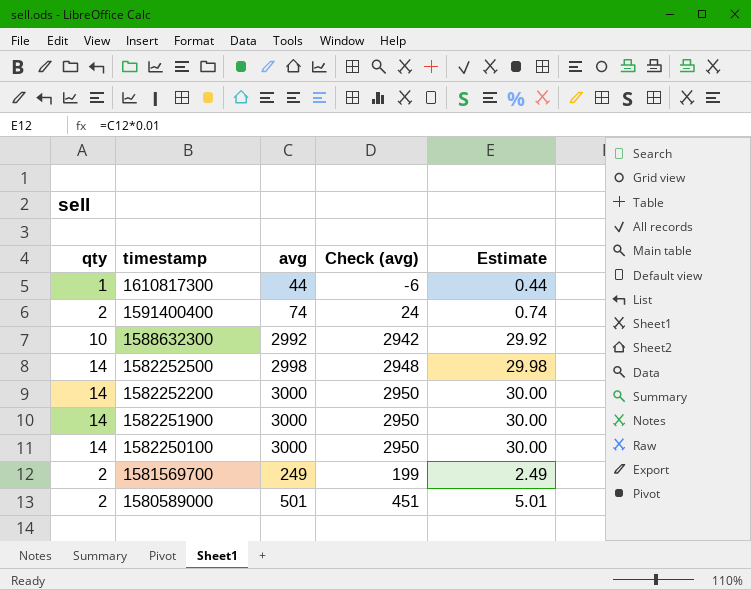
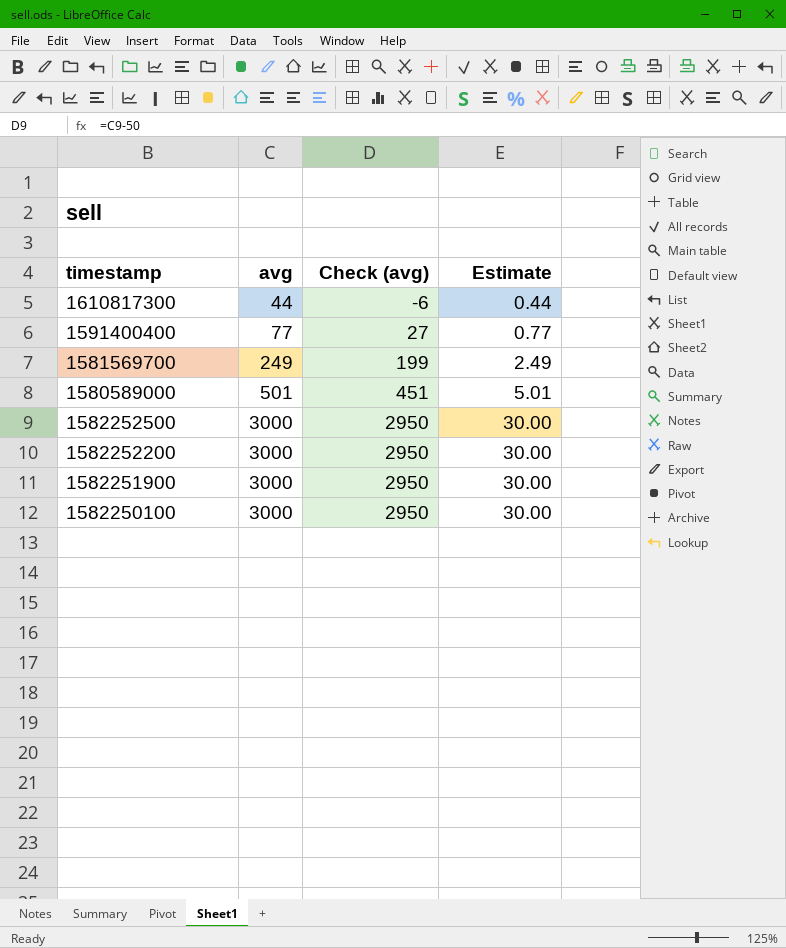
row order: timestamp descending -> avg ascending
column qty | position: 1 -> none
row 1588632300: 10 | 2992 | 2942 | 29.92 -> none
1591400400 | avg: 74 -> 77
1591400400 | Check (avg): 24 -> 27
1591400400 | Estimate: 0.74 -> 0.77
1582252500 | avg: 2998 -> 3000
1582252500 | Check (avg): 2948 -> 2950
1582252500 | Estimate: 29.98 -> 30.00

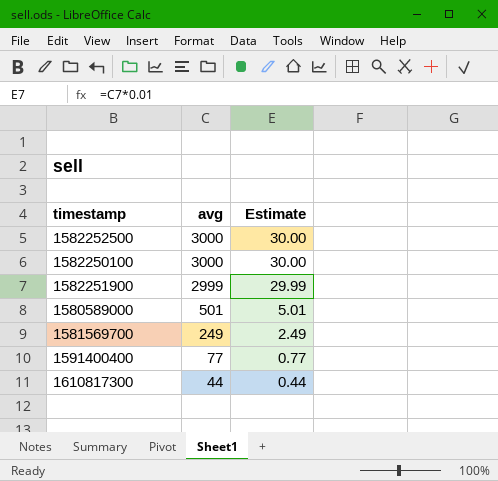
row order: avg ascending -> avg descending
column Check (avg) | formula: [avg] - 50 -> none
row 1582252200: 3000 | 2950 | 30.00 -> none
1582251900 | avg: 3000 -> 2999
1582251900 | Estimate: 30.00 -> 29.99

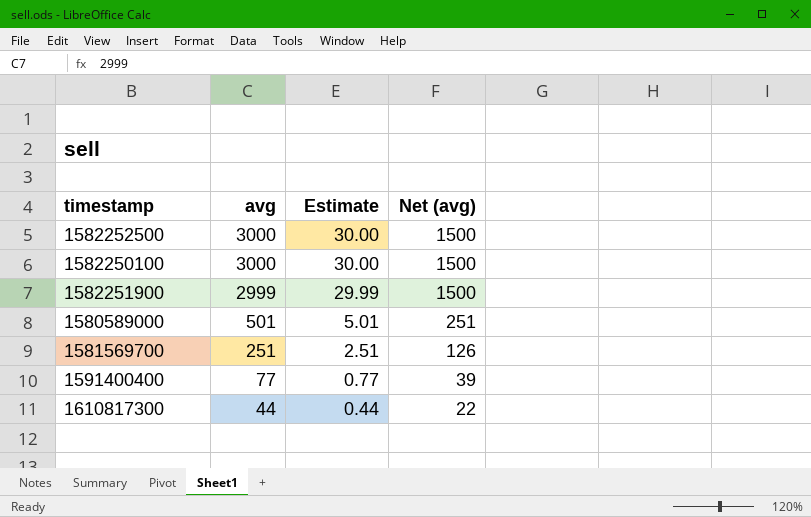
column Net (avg) | formula: none -> [avg] * 0.5
1581569700 | avg: 249 -> 251
1581569700 | Estimate: 2.49 -> 2.51

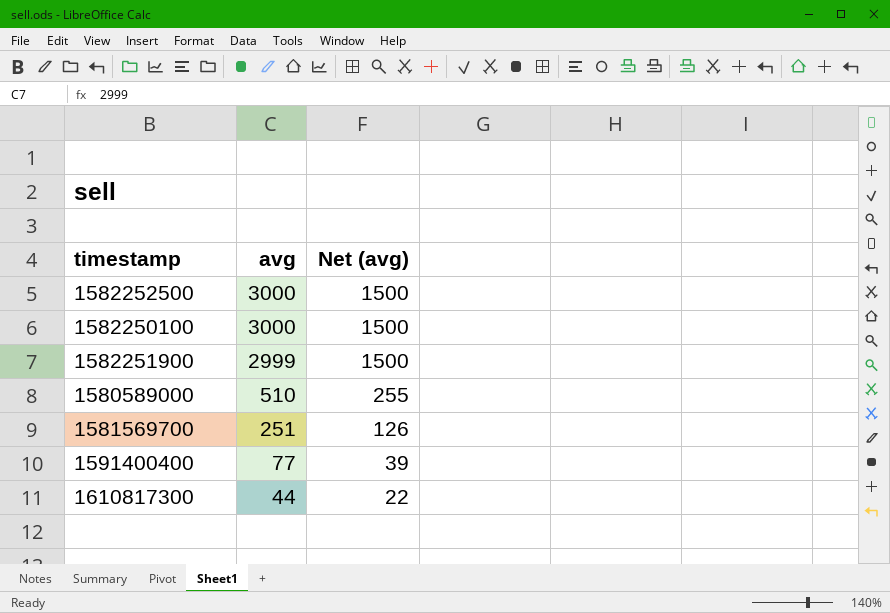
column Estimate | formula: [avg] * 0.01 -> none
1580589000 | avg: 501 -> 510
1580589000 | Net (avg): 251 -> 255

